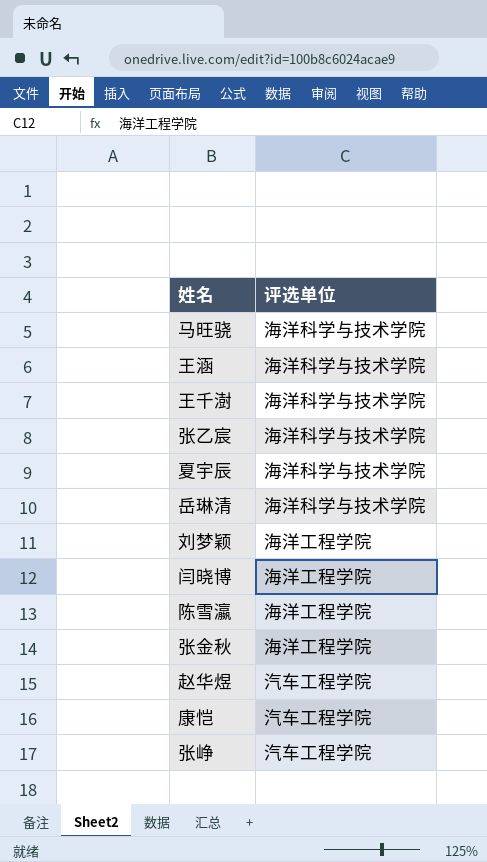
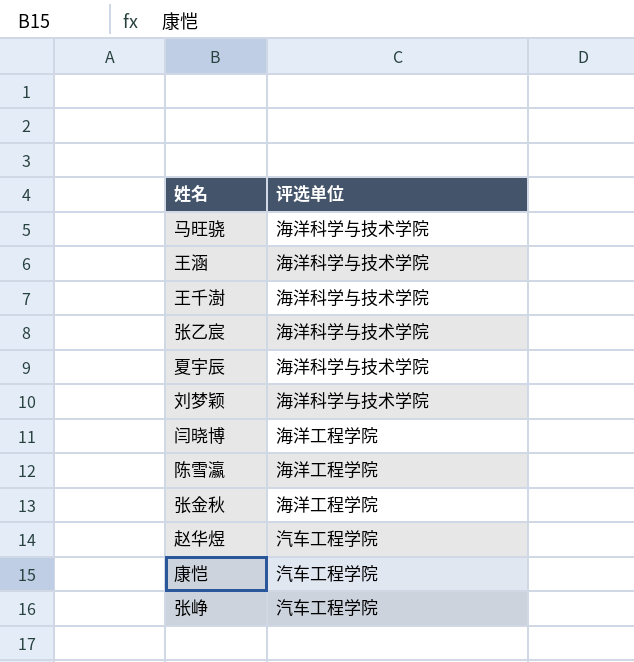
row 岳琳清: 海洋科学与技术学院 -> none
刘梦颖 | 评选单位: 海洋工程学院 -> 海洋科学与技术学院

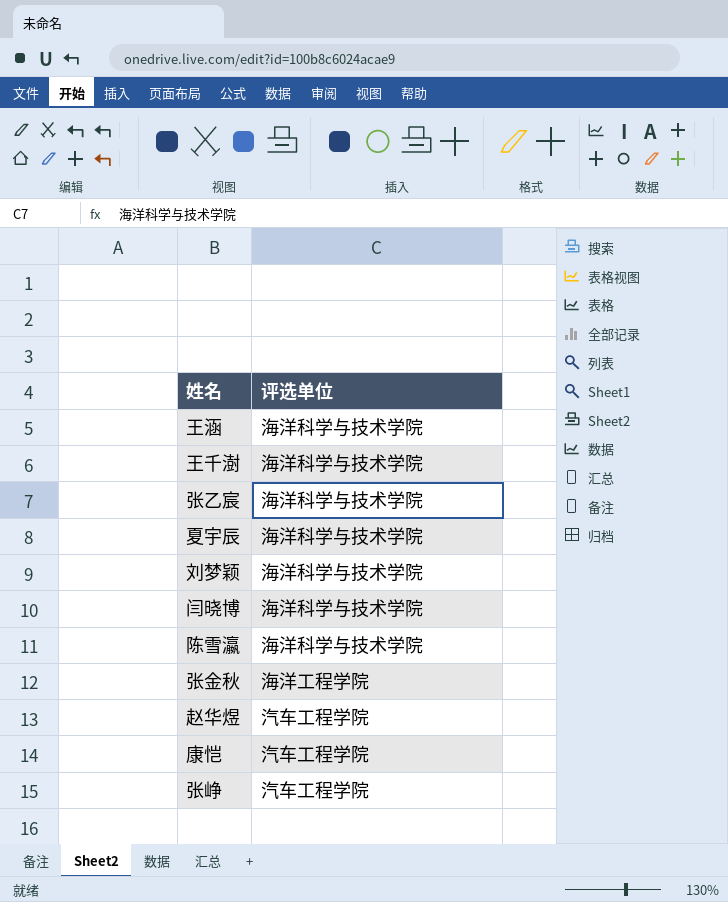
row 马旺骁: 海洋科学与技术学院 -> none
闫晓博 | 评选单位: 海洋工程学院 -> 海洋科学与技术学院
陈雪瀛 | 评选单位: 海洋工程学院 -> 海洋科学与技术学院

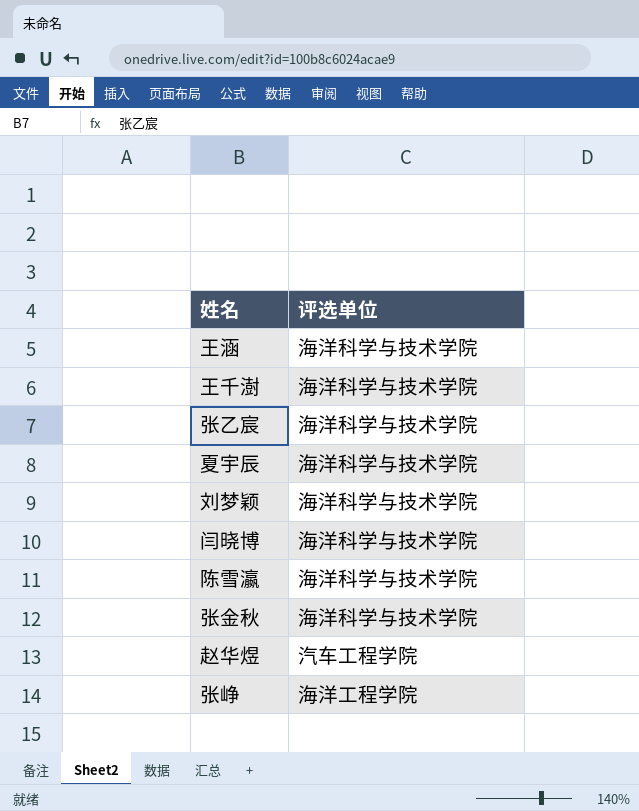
row 康恺: 汽车工程学院 -> none
张金秋 | 评选单位: 海洋工程学院 -> 海洋科学与技术学院
张峥 | 评选单位: 汽车工程学院 -> 海洋工程学院

